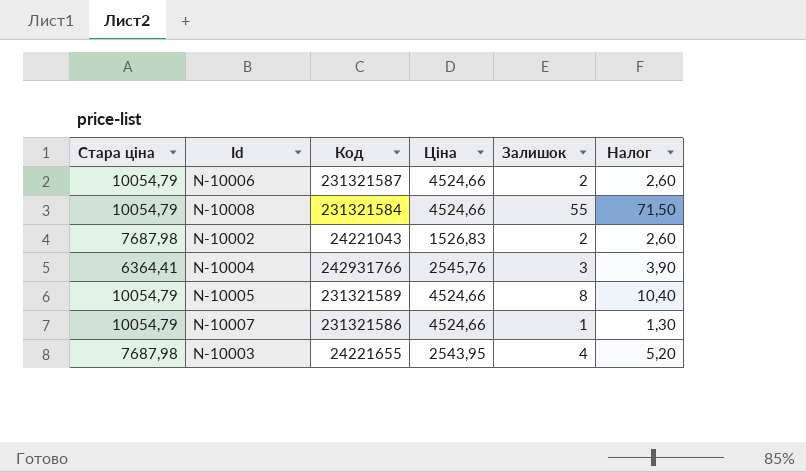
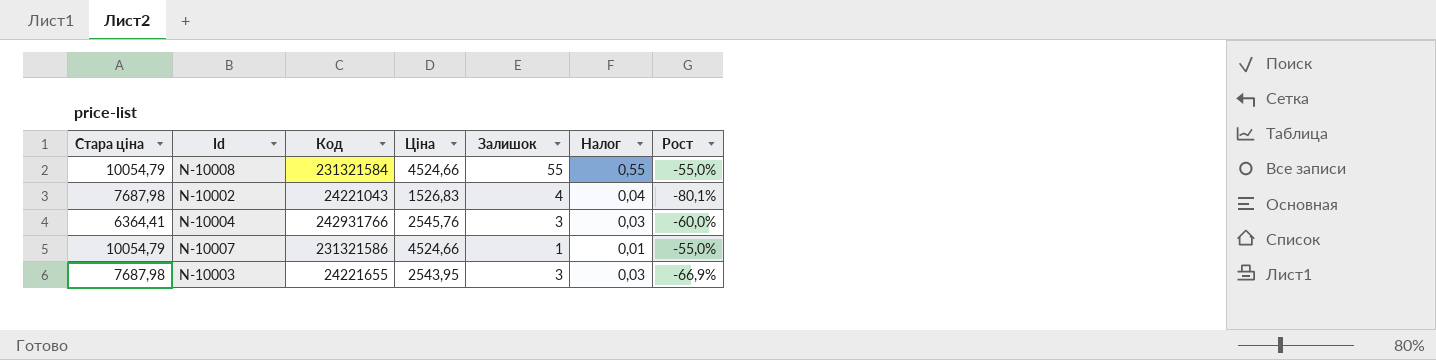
column Налог | formula: [Залишок] * 1,3 -> [Залишок] * 0,01
column Рост | formula: none -> ([Ціна] - [Стара ціна]) / [Стара ціна]
row N-10006: 10054,79 | 231321587 | 4524,66 | 2 | 2,60 -> none
row N-10005: 10054,79 | 231321589 | 4524,66 | 8 | 10,40 -> none
N-10002 | Залишок: 2 -> 4
N-10003 | Залишок: 4 -> 3

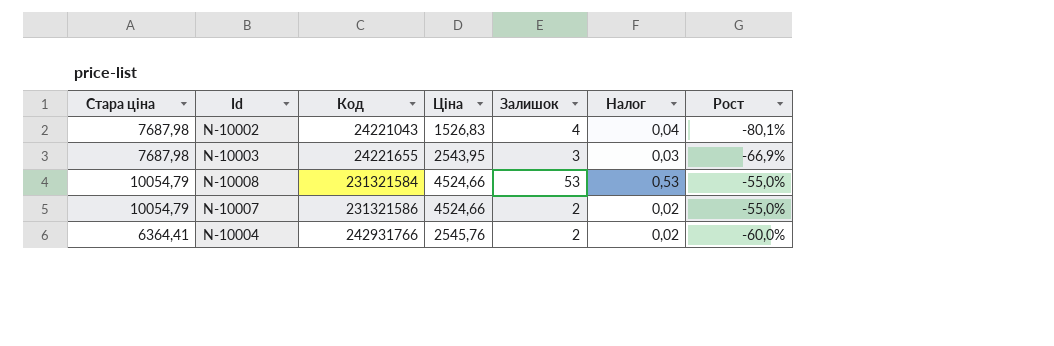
row order: none -> Код ascending
N-10008 | Залишок: 55 -> 53
N-10008 | Налог: 0,55 -> 0,53
N-10007 | Залишок: 1 -> 2
N-10007 | Налог: 0,01 -> 0,02
N-10004 | Залишок: 3 -> 2
N-10004 | Налог: 0,03 -> 0,02

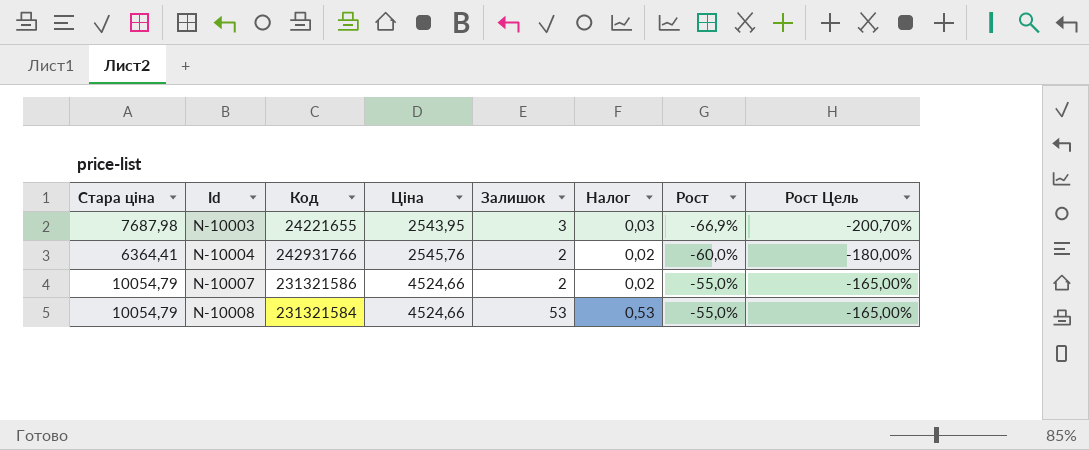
row order: Код ascending -> Id ascending
column Рост Цель | formula: none -> [Рост] * 3
row N-10002: 7687,98 | 24221043 | 1526,83 | 4 | 0,04 | -80,1% -> none

